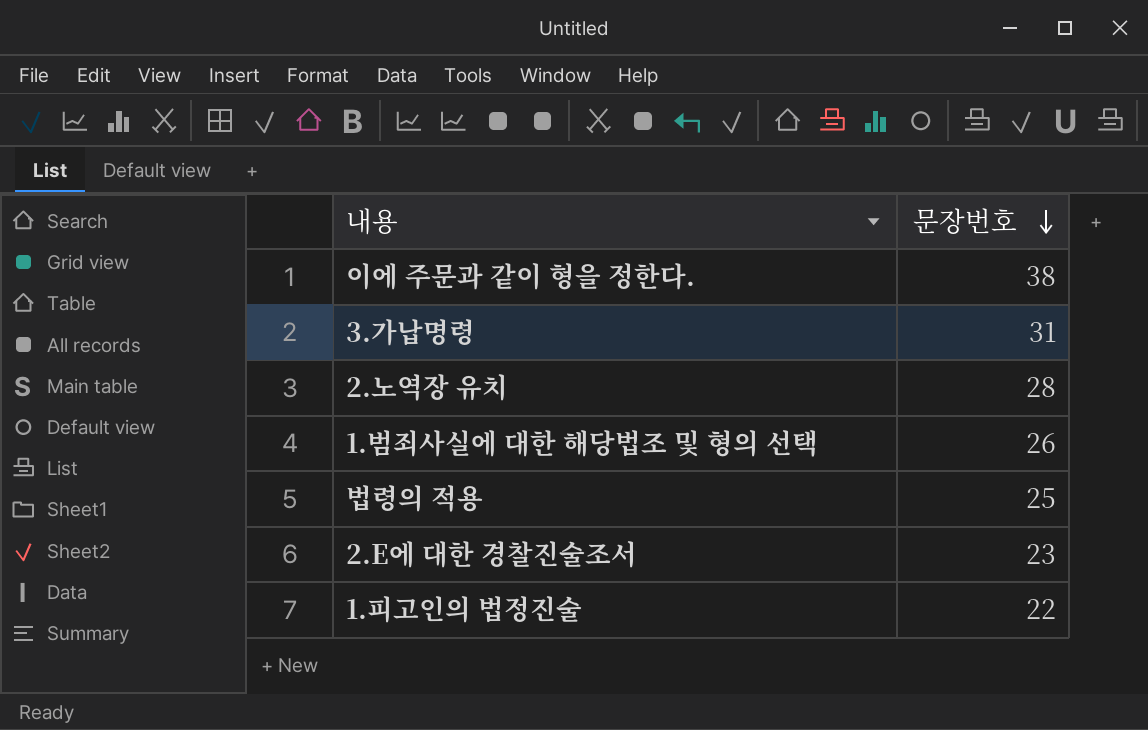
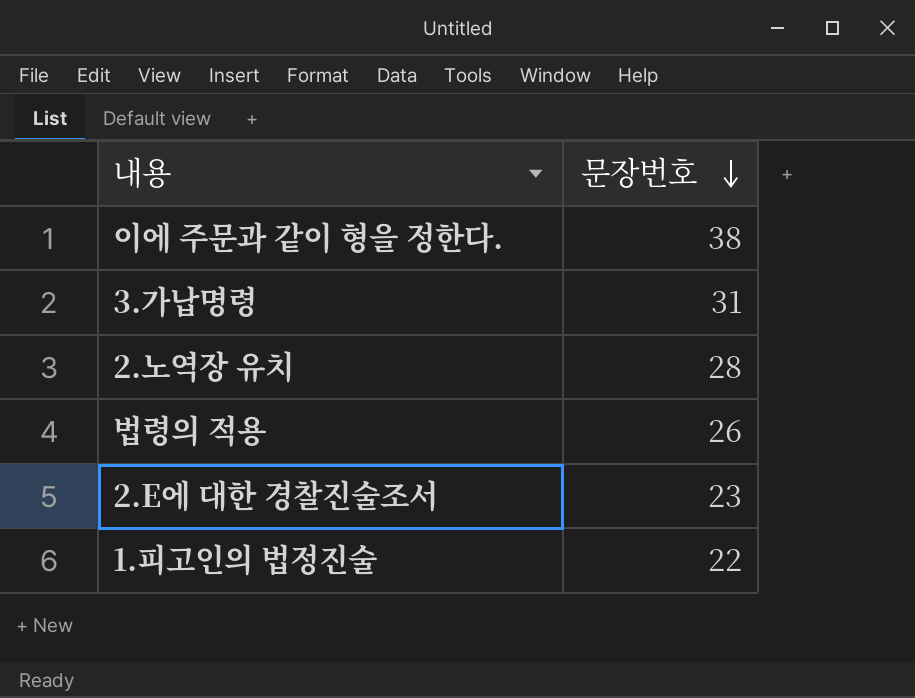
row 1.범죄사실에 대한 해당법조 및 형의 선택: 26 -> none
법령의 적용 | 문장번호: 25 -> 26

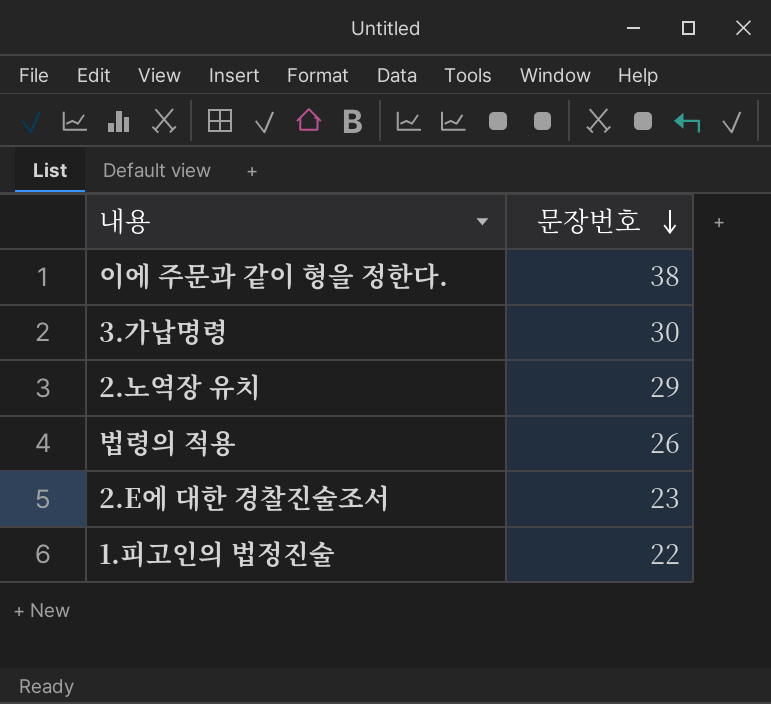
3.가납명령 | 문장번호: 31 -> 30
2.노역장 유치 | 문장번호: 28 -> 29

